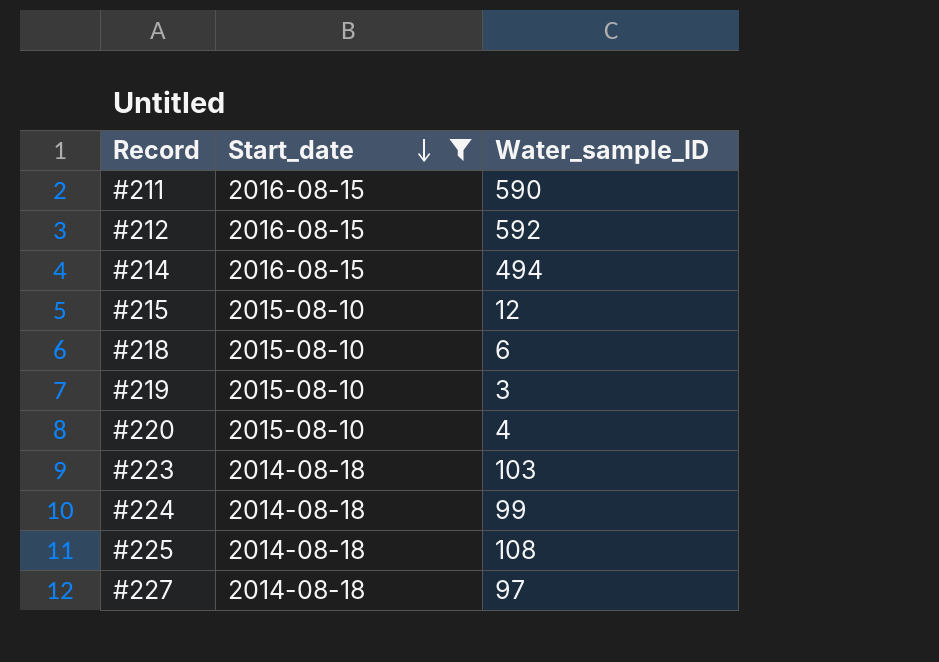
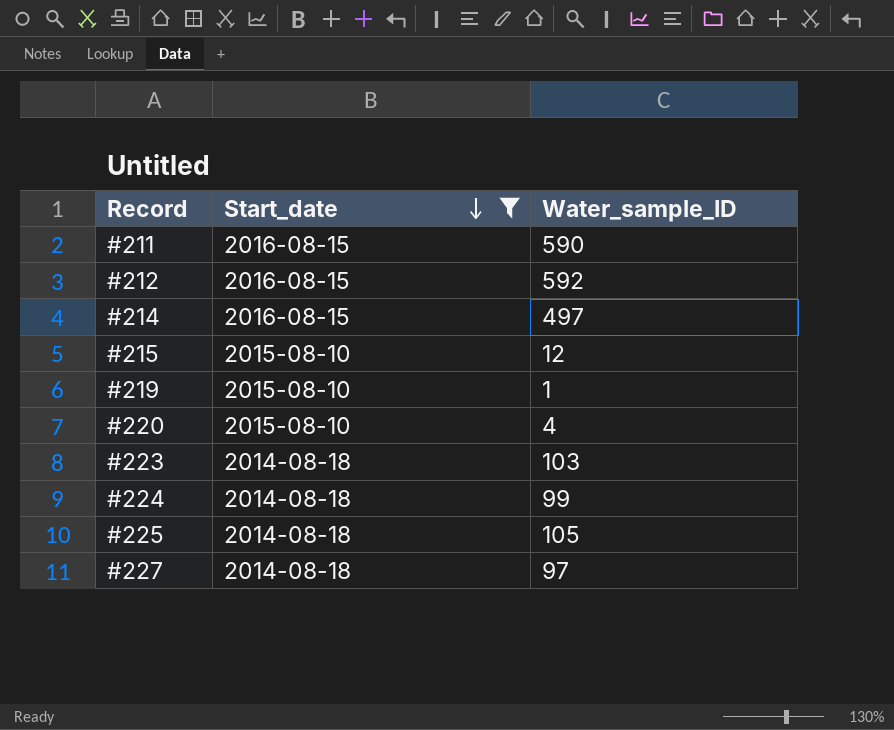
row #218: 2015-08-10 | 6 -> none
#214 | Water_sample_ID: 494 -> 497
#219 | Water_sample_ID: 3 -> 1
#225 | Water_sample_ID: 108 -> 105

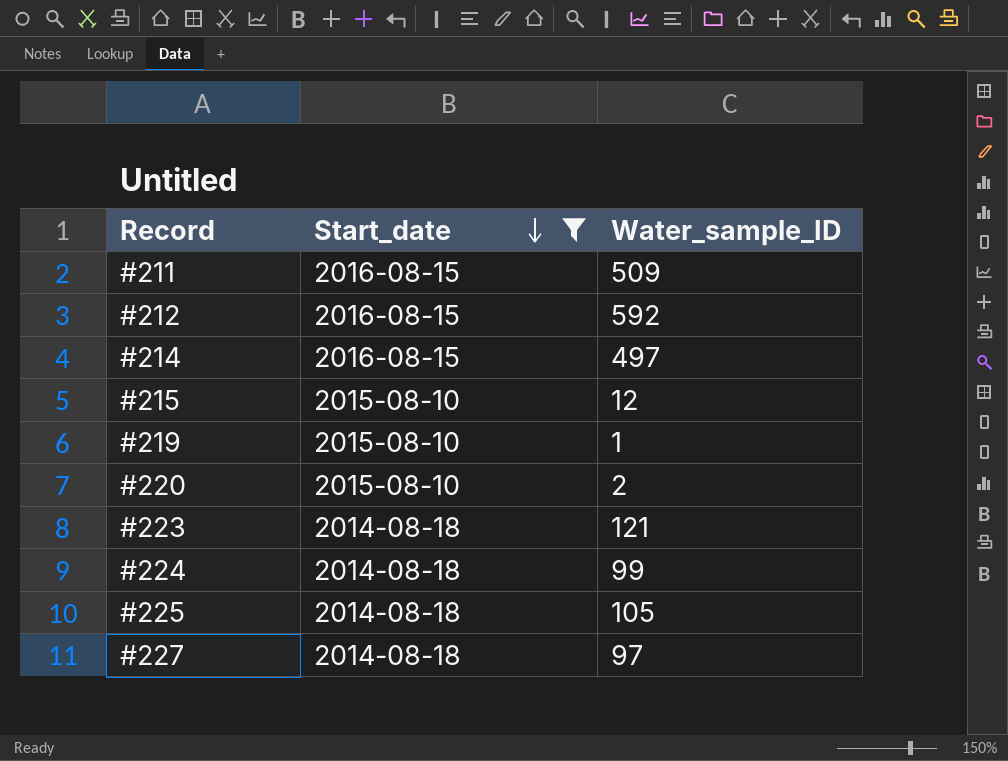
#211 | Water_sample_ID: 590 -> 509
#220 | Water_sample_ID: 4 -> 2
#223 | Water_sample_ID: 103 -> 121

